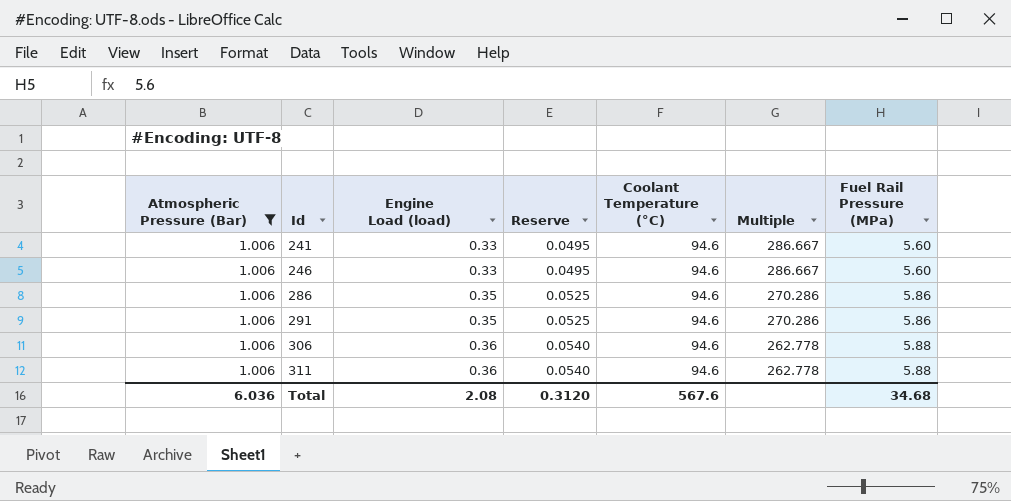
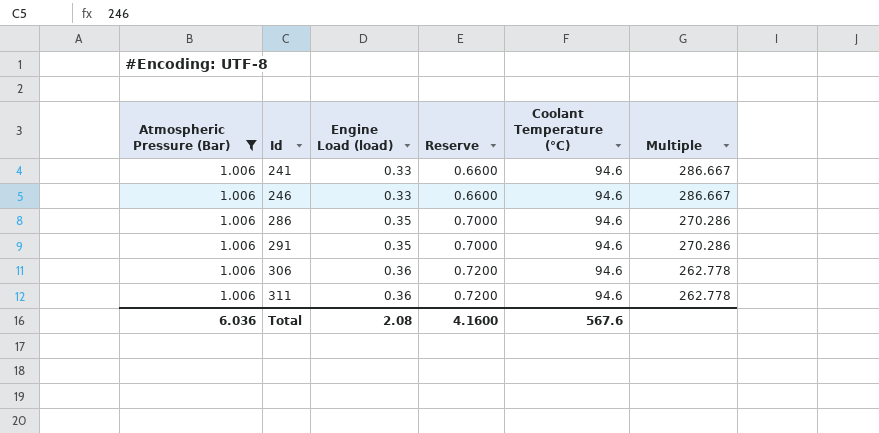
column Fuel Rail Pressure (MPa) | position: 7 -> none
column Reserve | formula: [Engine Load (load)] * 0.15 -> [Engine Load (load)] * 2
Total | Reserve: 0.3120 -> 4.1600

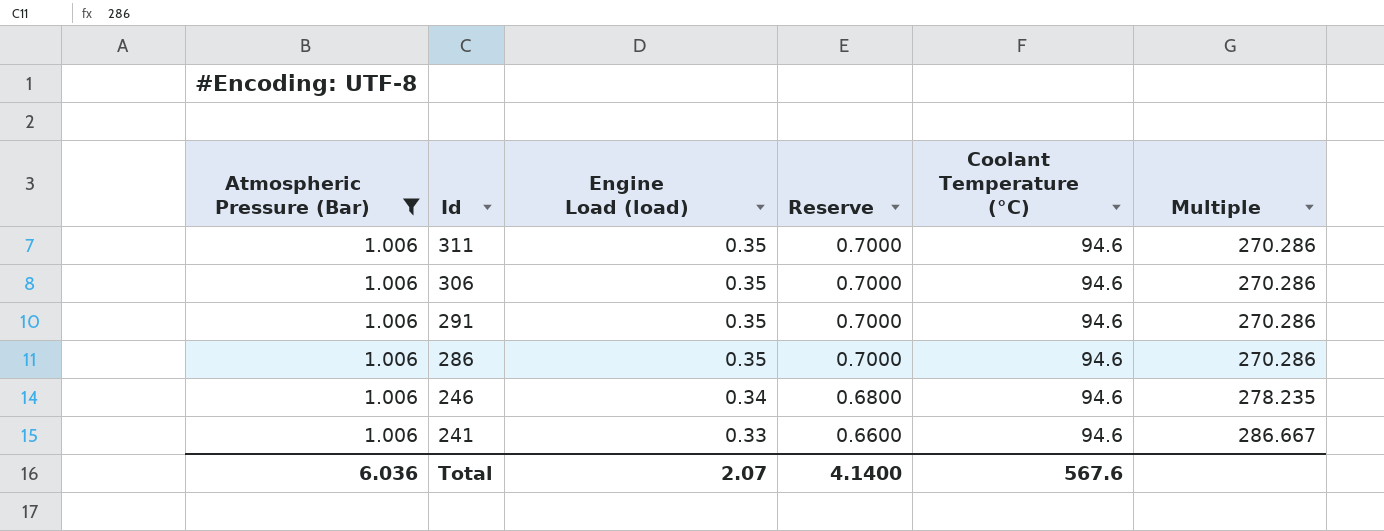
row order: Id ascending -> Id descending
311 | Engine Load (load): 0.36 -> 0.35
311 | Reserve: 0.7200 -> 0.7000
311 | Multiple: 262.778 -> 270.286
306 | Engine Load (load): 0.36 -> 0.35
306 | Reserve: 0.7200 -> 0.7000
306 | Multiple: 262.778 -> 270.286
246 | Engine Load (load): 0.33 -> 0.34
246 | Reserve: 0.6600 -> 0.6800
246 | Multiple: 286.667 -> 278.235
Total | Engine Load (load): 2.08 -> 2.07
Total | Reserve: 4.1600 -> 4.1400

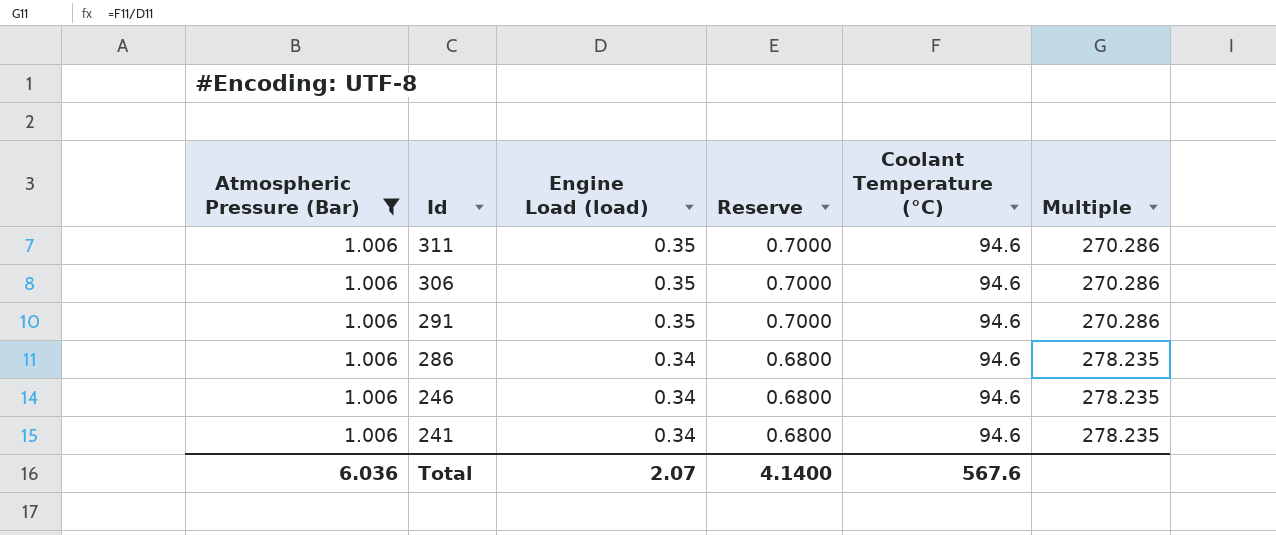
286 | Engine Load (load): 0.35 -> 0.34
286 | Reserve: 0.7000 -> 0.6800
286 | Multiple: 270.286 -> 278.235
241 | Engine Load (load): 0.33 -> 0.34
241 | Reserve: 0.6600 -> 0.6800
241 | Multiple: 286.667 -> 278.235

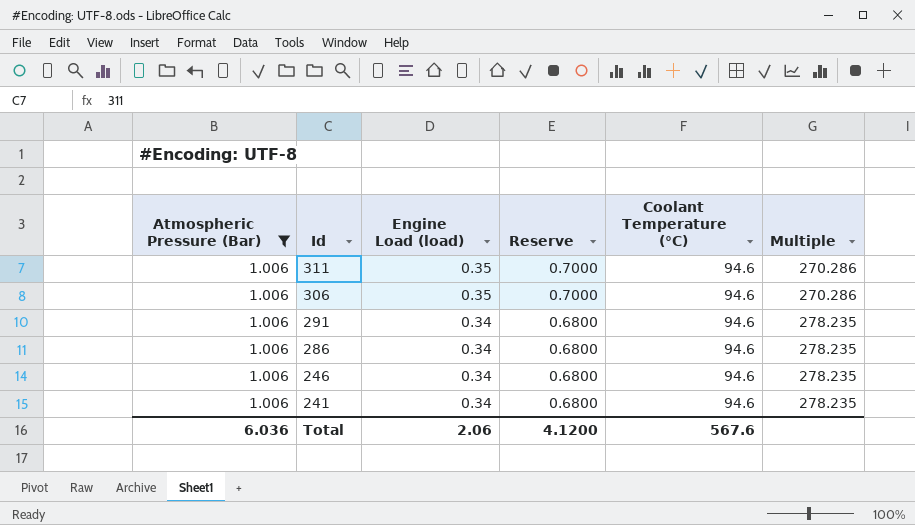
291 | Engine Load (load): 0.35 -> 0.34
291 | Reserve: 0.7000 -> 0.6800
291 | Multiple: 270.286 -> 278.235
Total | Engine Load (load): 2.07 -> 2.06
Total | Reserve: 4.1400 -> 4.1200

